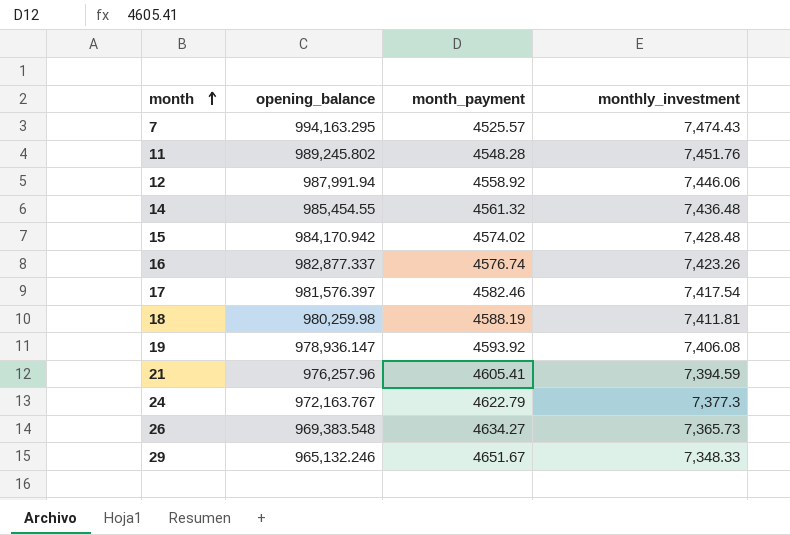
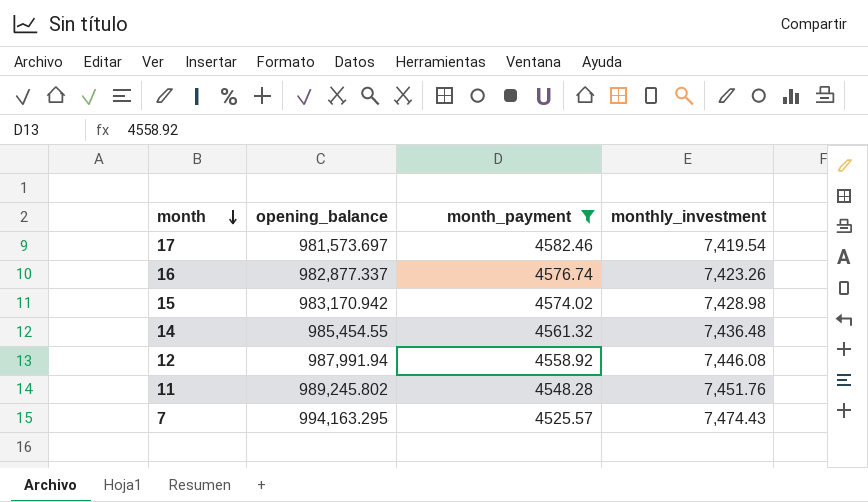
filter: none -> month_payment <= 4582.46
row order: month ascending -> month descending
17 | opening_balance: 981,576.397 -> 981,573.697
17 | monthly_investment: 7,417.54 -> 7,419.54
15 | opening_balance: 984,170.942 -> 983,170.942
15 | monthly_investment: 7,428.48 -> 7,428.98
12 | monthly_investment: 7,446.06 -> 7,446.08

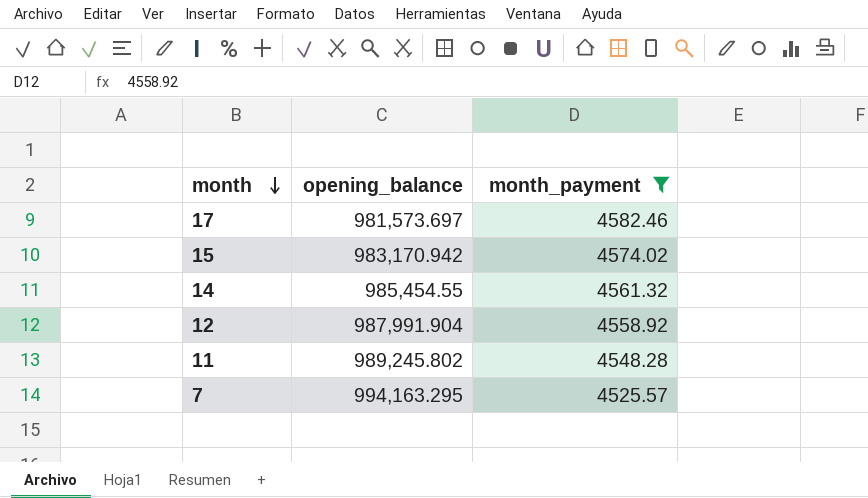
column monthly_investment | position: 4 -> none
row 16: 982,877.337 | 4576.74 | 7,423.26 -> none
12 | opening_balance: 987,991.94 -> 987,991.904

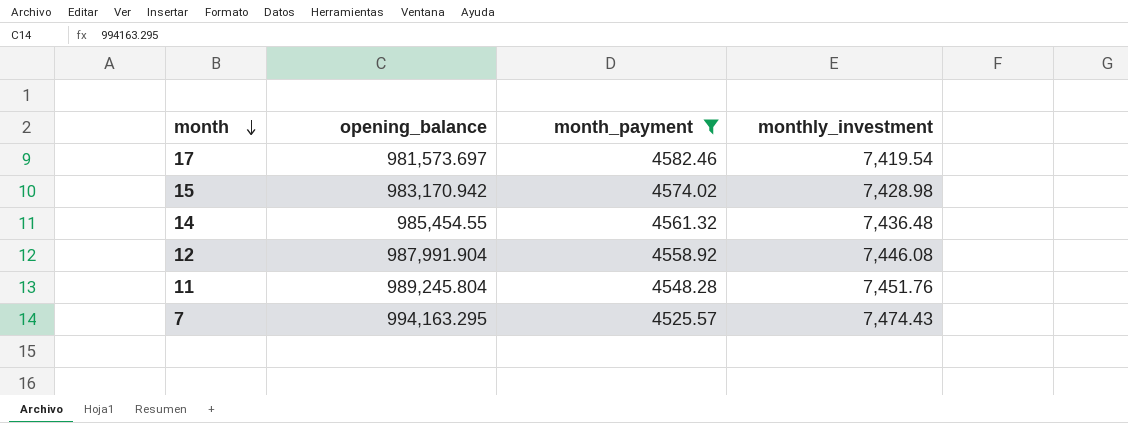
column monthly_investment | position: none -> 4
11 | opening_balance: 989,245.802 -> 989,245.804

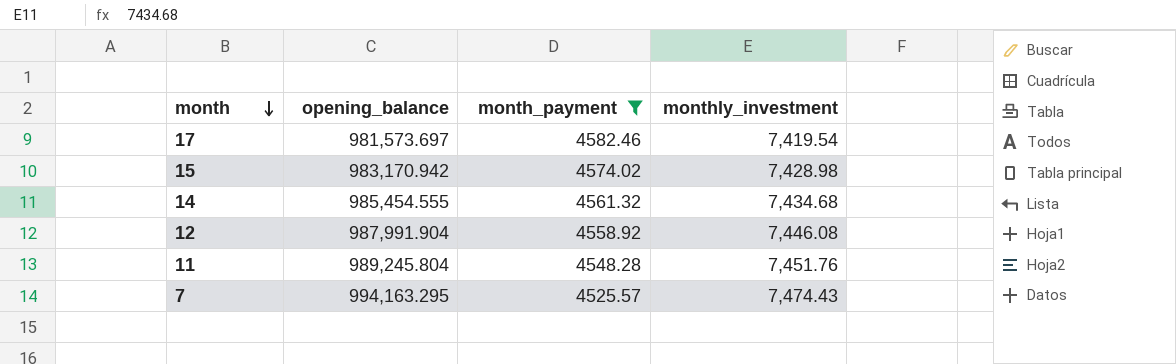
14 | opening_balance: 985,454.55 -> 985,454.555
14 | monthly_investment: 7,436.48 -> 7,434.68

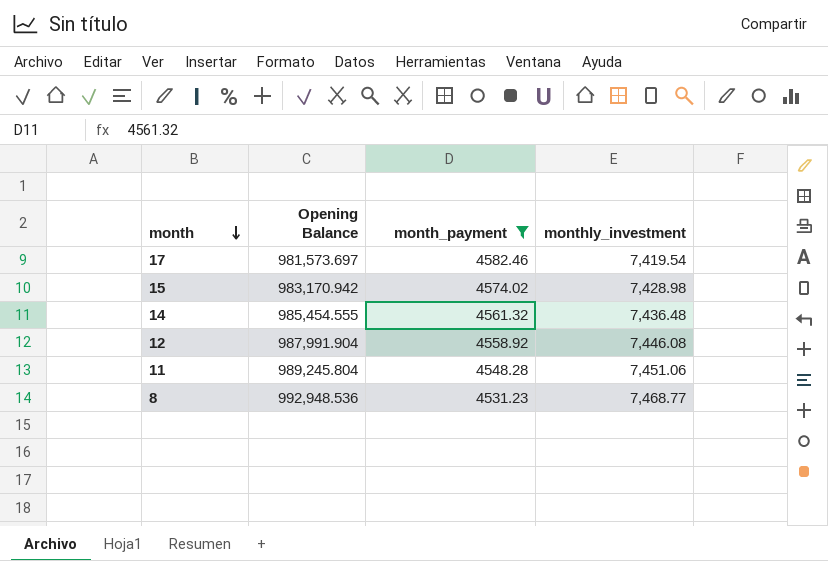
column name: opening_balance -> Opening Balance
row 7: 994,163.295 | 4525.57 | 7,474.43 -> none
14 | monthly_investment: 7,434.68 -> 7,436.48
11 | monthly_investment: 7,451.76 -> 7,451.06
row 8: none -> 992,948.536 | 4531.23 | 7,468.77

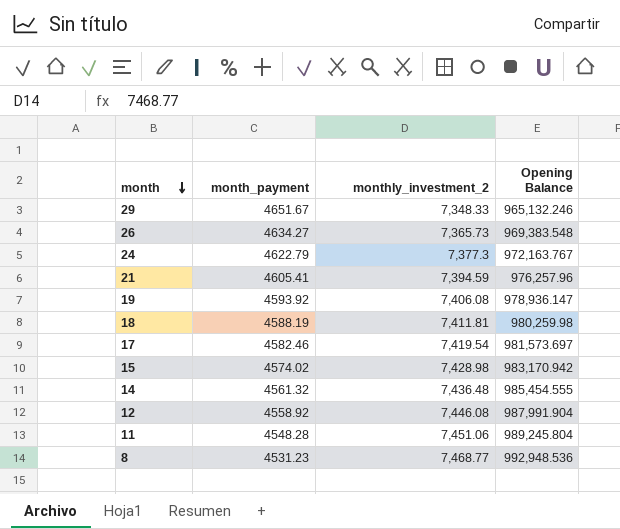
filter: month_payment <= 4582.46 -> none
column name: monthly_investment -> monthly_investment_2
column Opening Balance | position: 2 -> 4

